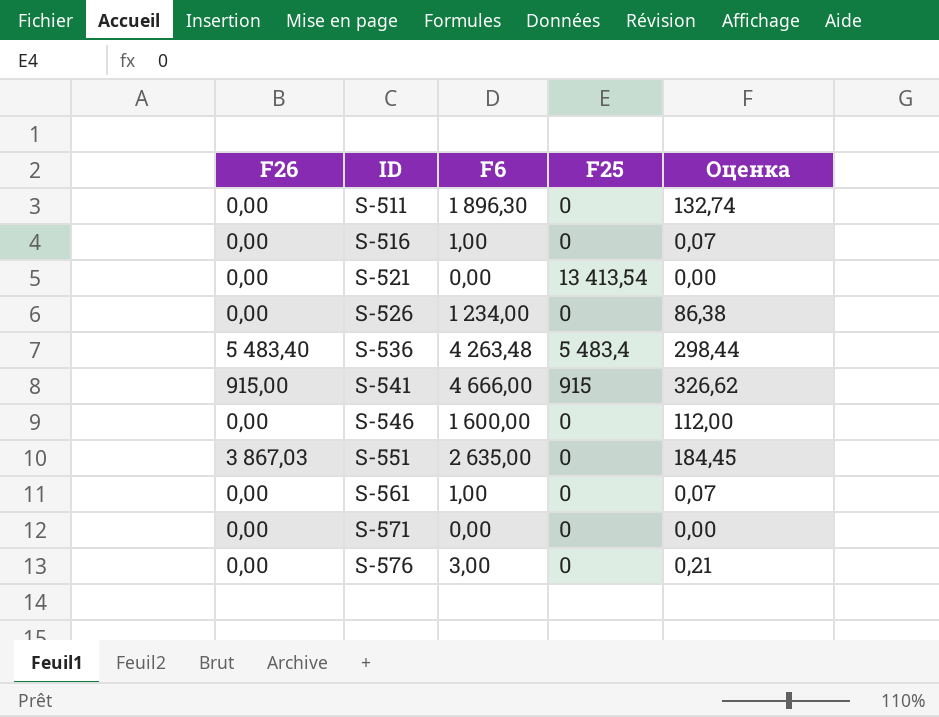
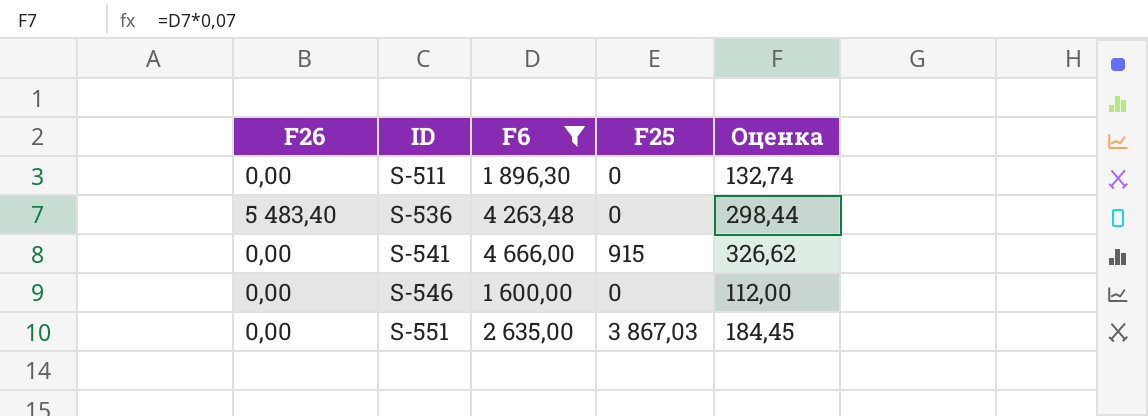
filter: none -> F6 >= 1 600,00
S-536 | F25: 5 483,4 -> 0
S-541 | F26: 915,00 -> 0,00
S-551 | F26: 3 867,03 -> 0,00
S-551 | F25: 0 -> 3 867,03

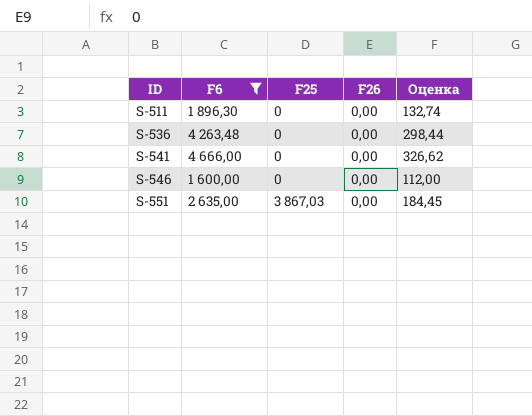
column F26 | position: 1 -> 4
S-536 | F26: 5 483,40 -> 0,00
S-541 | F25: 915 -> 0

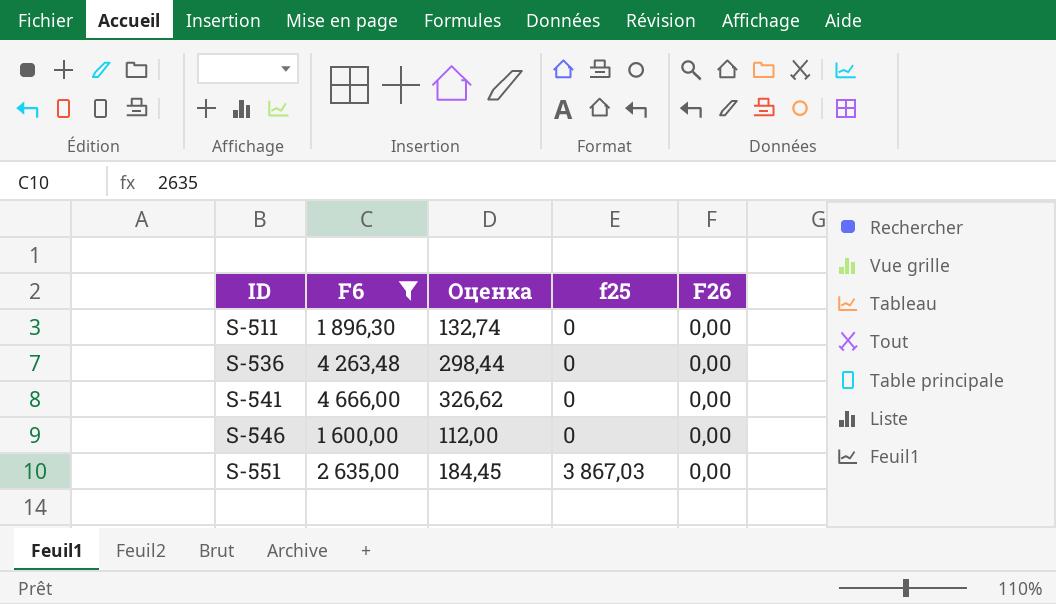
column Оценка | position: 5 -> 3
column name: F25 -> f25

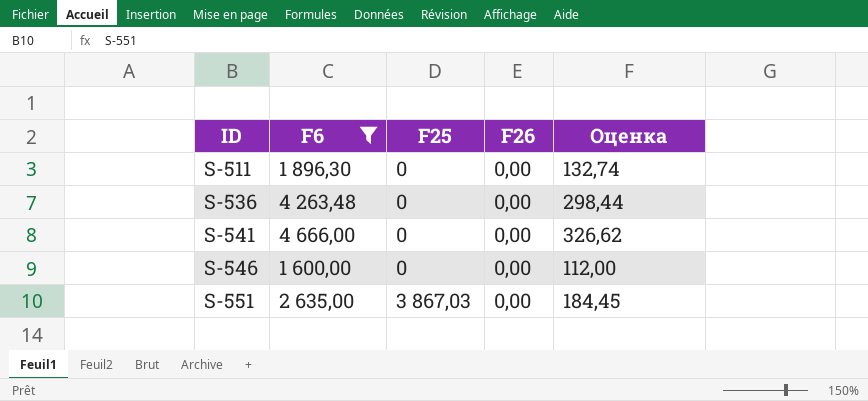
column name: f25 -> F25
column Оценка | position: 3 -> 5

